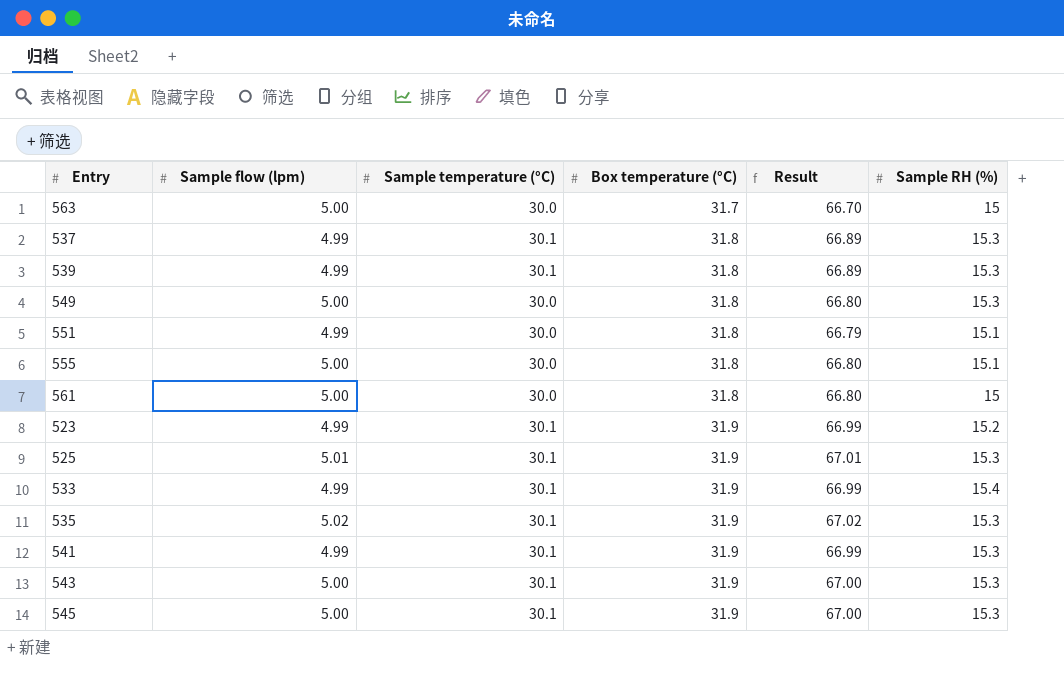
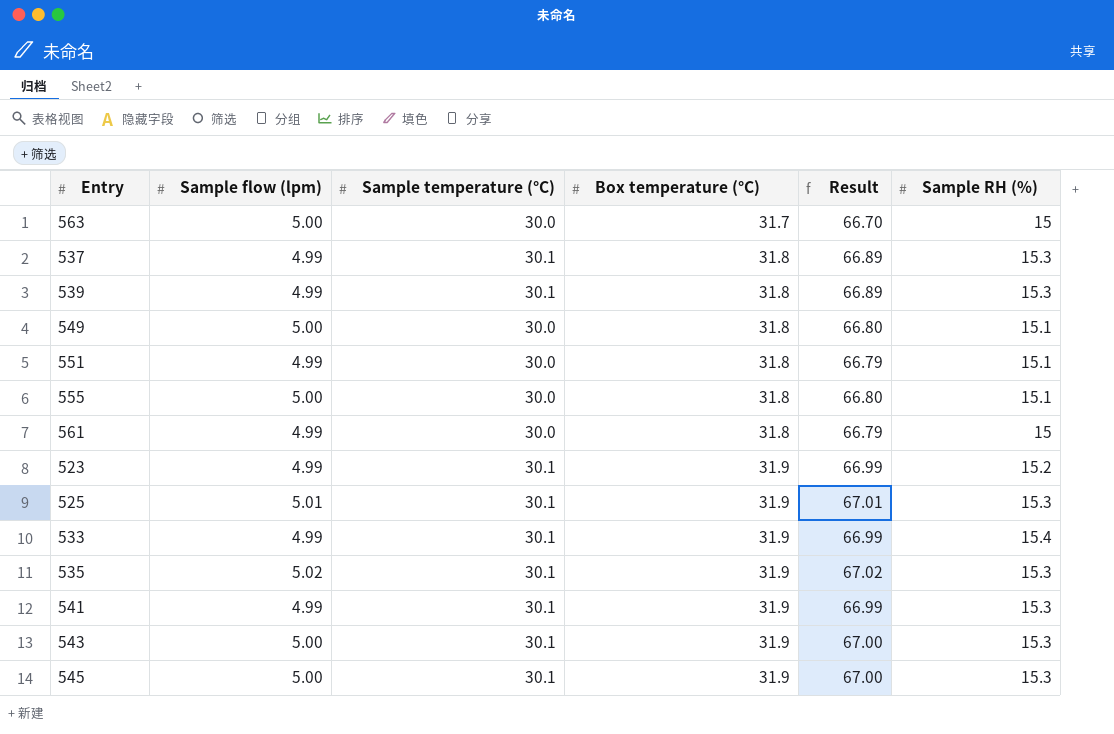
549 | Sample RH (%): 15.3 -> 15.1
561 | Sample flow (lpm): 5.00 -> 4.99
561 | Result: 66.80 -> 66.79

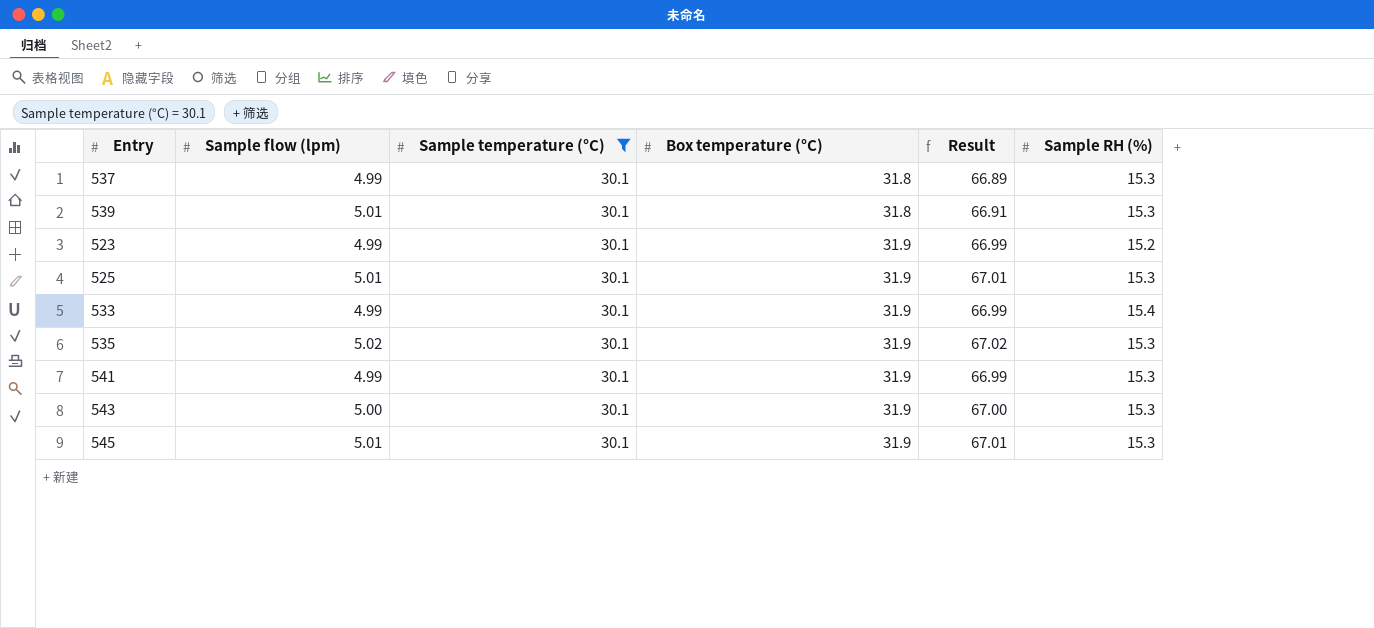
filter: none -> Sample temperature (°C) = 30.1
539 | Sample flow (lpm): 4.99 -> 5.01
539 | Result: 66.89 -> 66.91
545 | Sample flow (lpm): 5.00 -> 5.01
545 | Result: 67.00 -> 67.01

